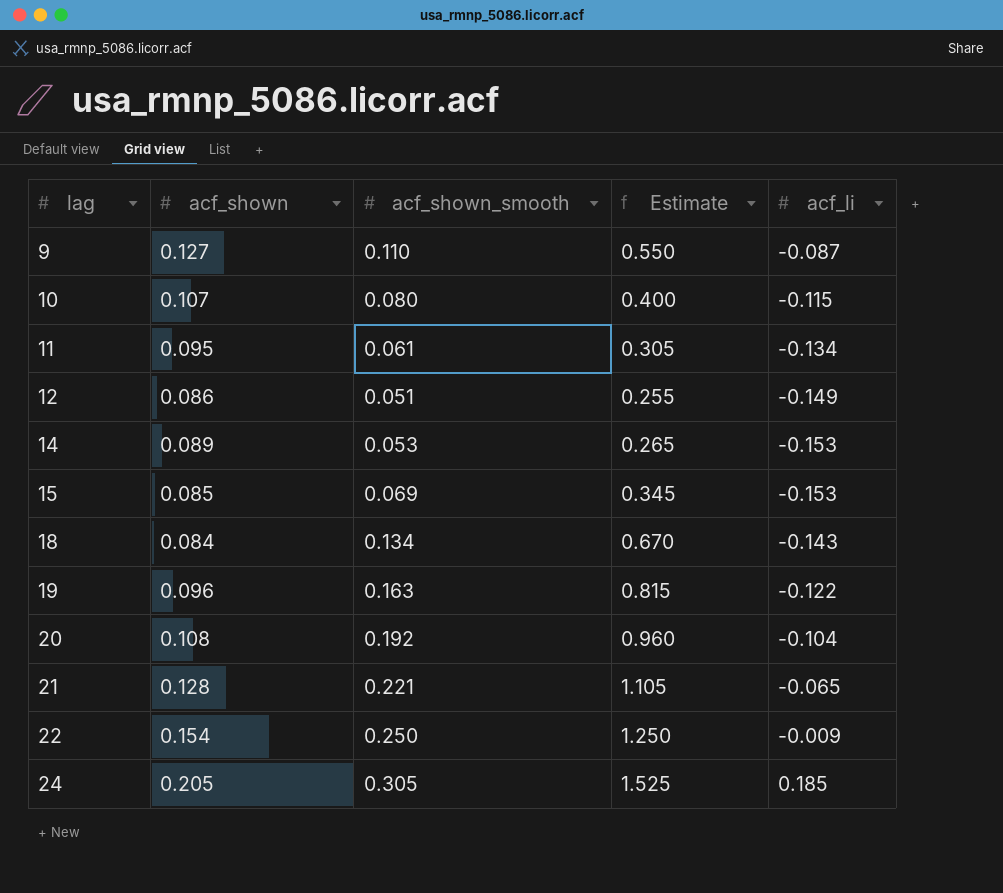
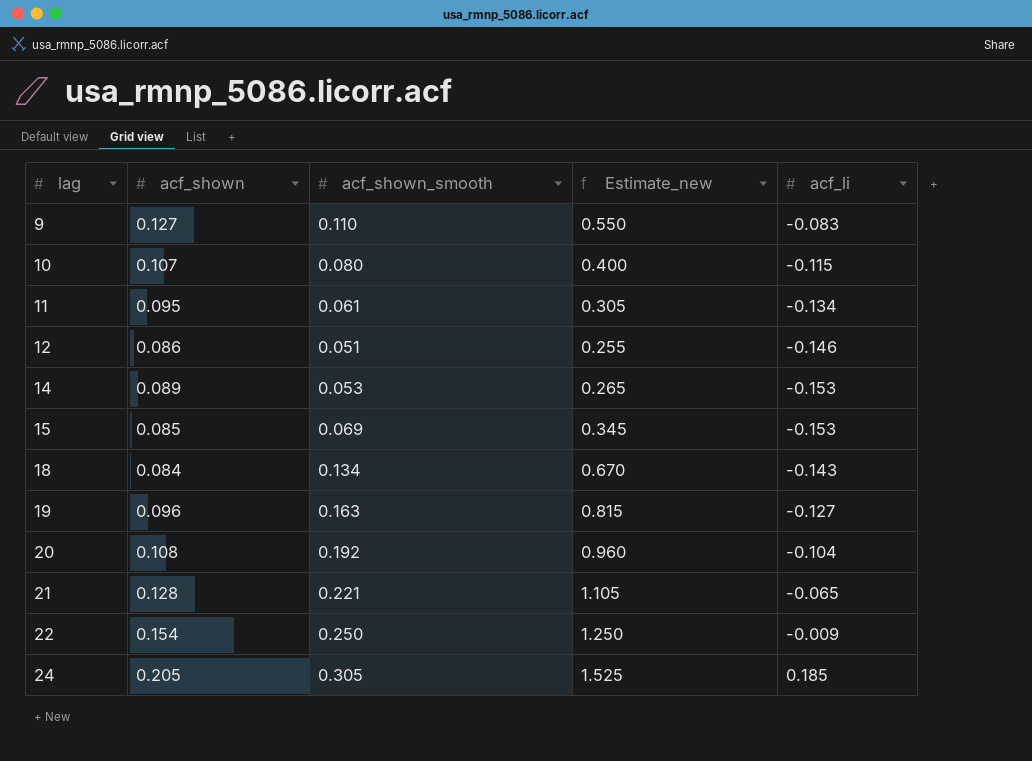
column name: Estimate -> Estimate_new
9 | acf_li: -0.087 -> -0.083
12 | acf_li: -0.149 -> -0.146
19 | acf_li: -0.122 -> -0.127

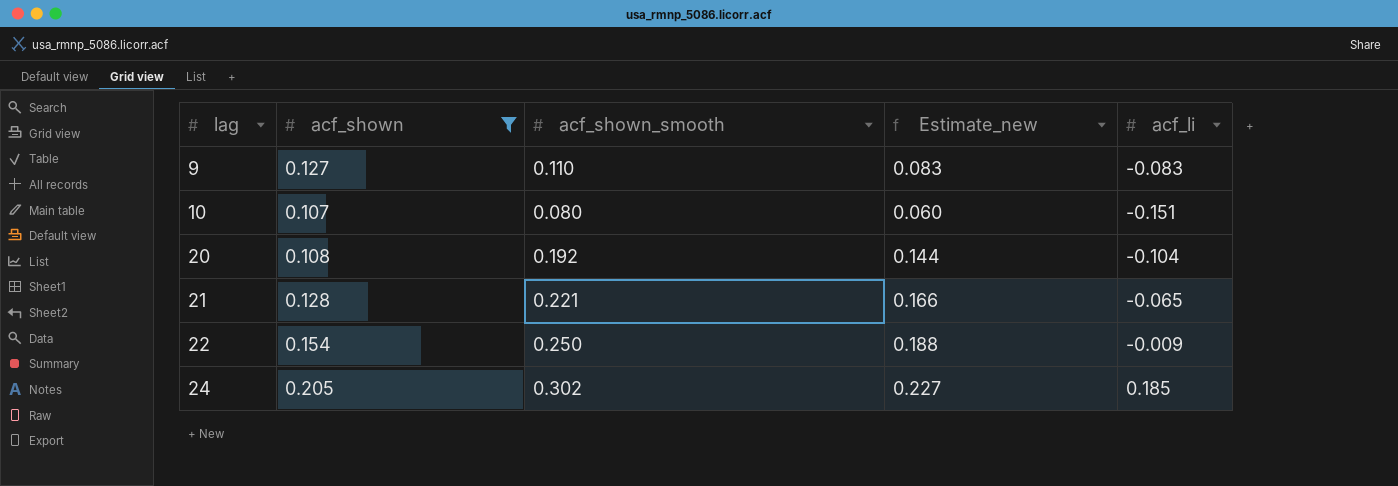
filter: none -> acf_shown >= 0.107
column Estimate_new | formula: [acf_shown_smooth] * 5 -> [acf_shown_smooth] * 0.75
10 | acf_li: -0.115 -> -0.151
24 | acf_shown_smooth: 0.305 -> 0.302

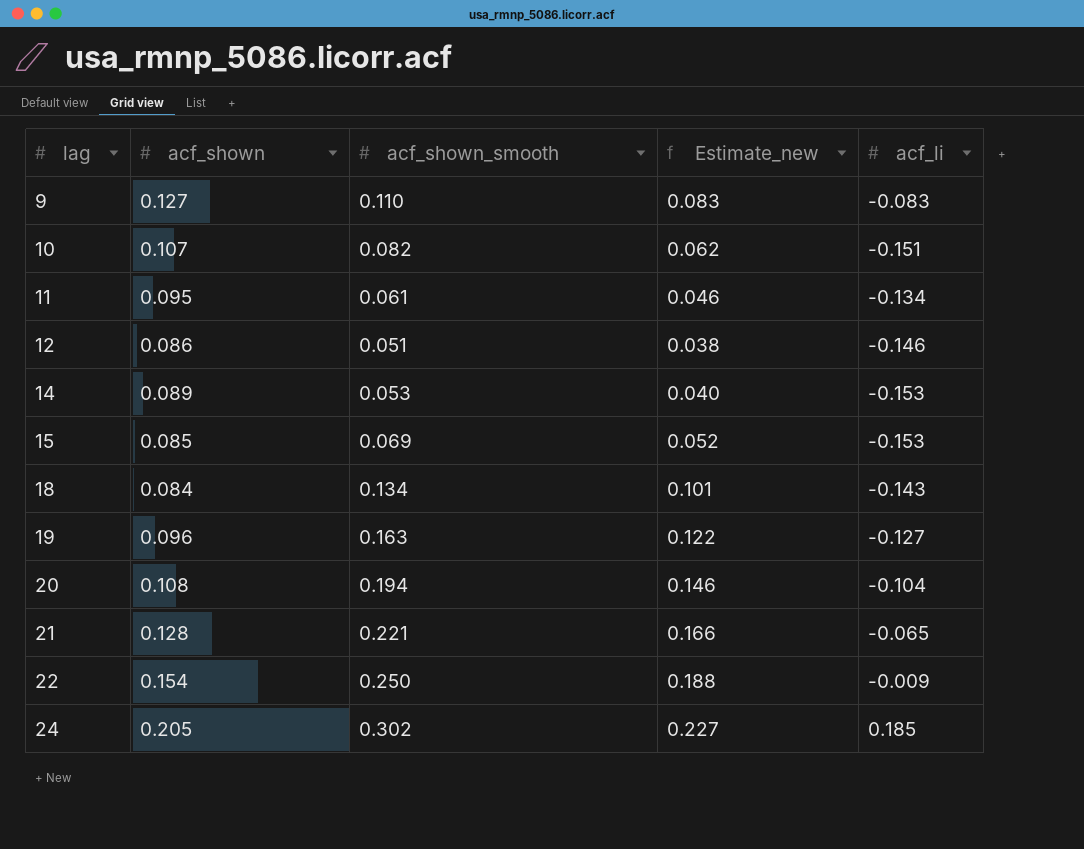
filter: acf_shown >= 0.107 -> none
10 | acf_shown_smooth: 0.080 -> 0.082
10 | Estimate_new: 0.060 -> 0.062
20 | acf_shown_smooth: 0.192 -> 0.194
20 | Estimate_new: 0.144 -> 0.146

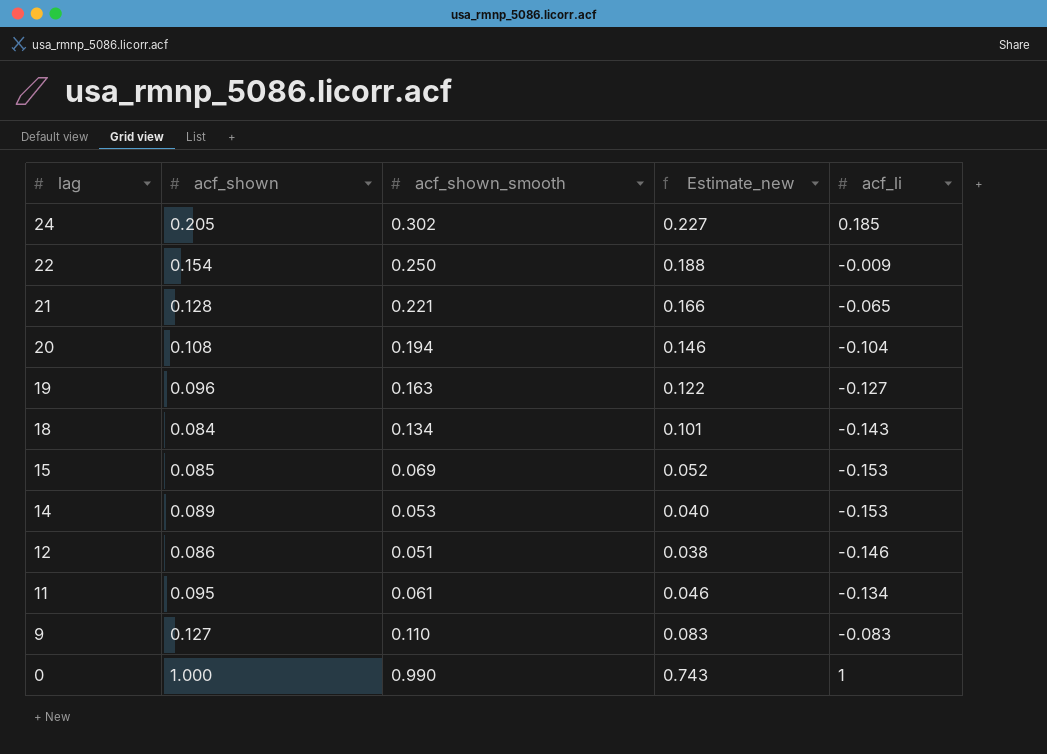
row order: lag ascending -> lag descending
row 10: 0.107 | 0.082 | 0.062 | -0.151 -> none
row 0: none -> 1.000 | 0.990 | 0.743 | 1

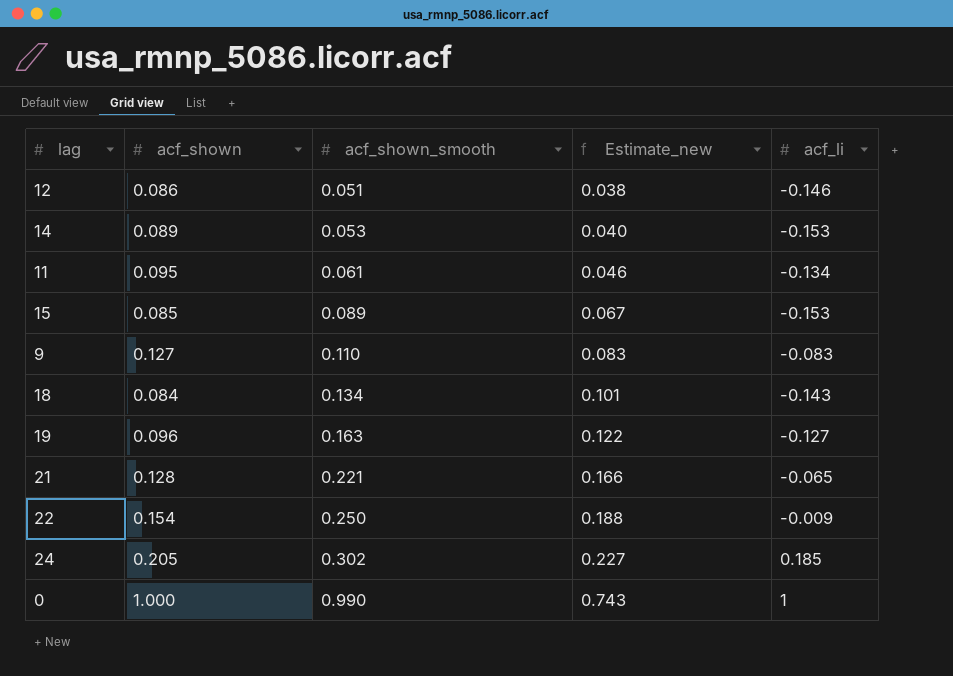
row order: lag descending -> acf_shown_smooth ascending
row 20: 0.108 | 0.194 | 0.146 | -0.104 -> none
15 | acf_shown_smooth: 0.069 -> 0.089
15 | Estimate_new: 0.052 -> 0.067

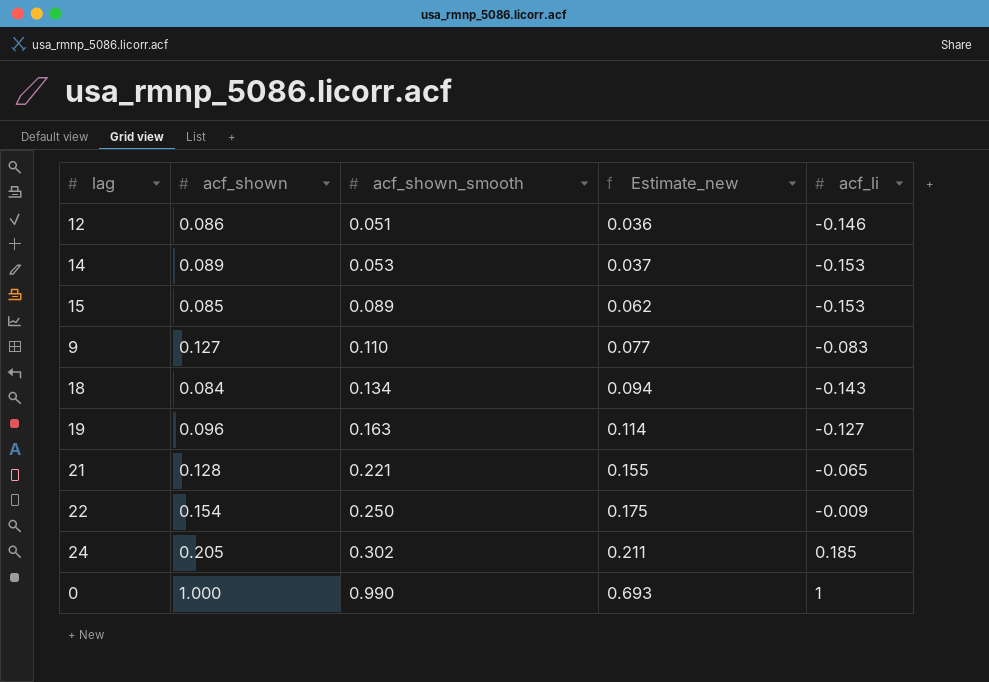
column Estimate_new | formula: [acf_shown_smooth] * 0.75 -> [acf_shown_smooth] * 0.7
row 11: 0.095 | 0.061 | 0.046 | -0.134 -> none

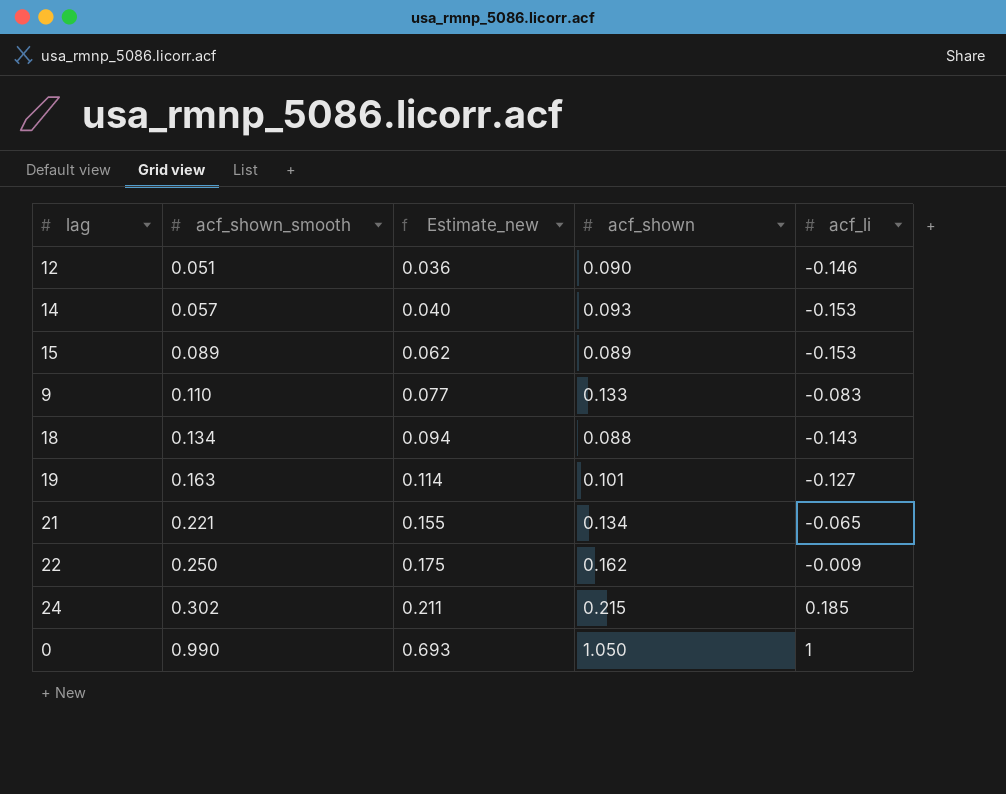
column acf_shown | position: 2 -> 4
12 | acf_shown: 0.086 -> 0.090
14 | acf_shown_smooth: 0.053 -> 0.057
14 | Estimate_new: 0.037 -> 0.040
14 | acf_shown: 0.089 -> 0.093
15 | acf_shown: 0.085 -> 0.089
9 | acf_shown: 0.127 -> 0.133
18 | acf_shown: 0.084 -> 0.088
19 | acf_shown: 0.096 -> 0.101
21 | acf_shown: 0.128 -> 0.134
22 | acf_shown: 0.154 -> 0.162
24 | acf_shown: 0.205 -> 0.215
0 | acf_shown: 1.000 -> 1.050

